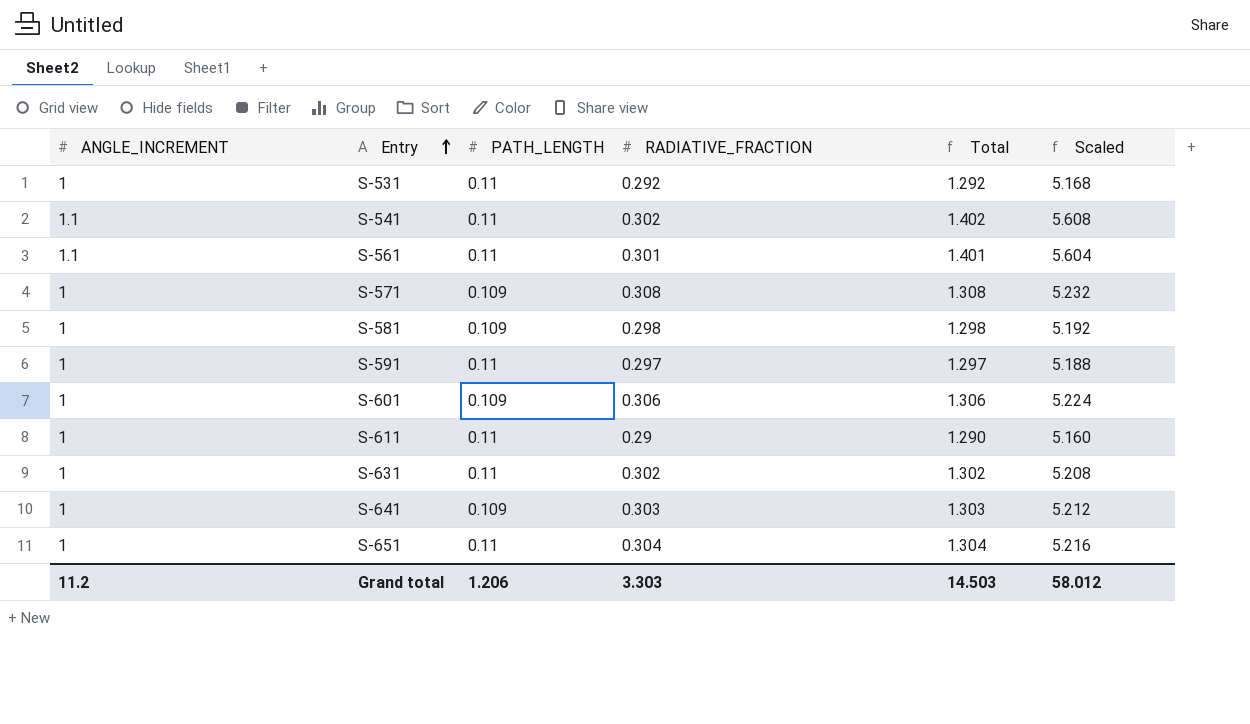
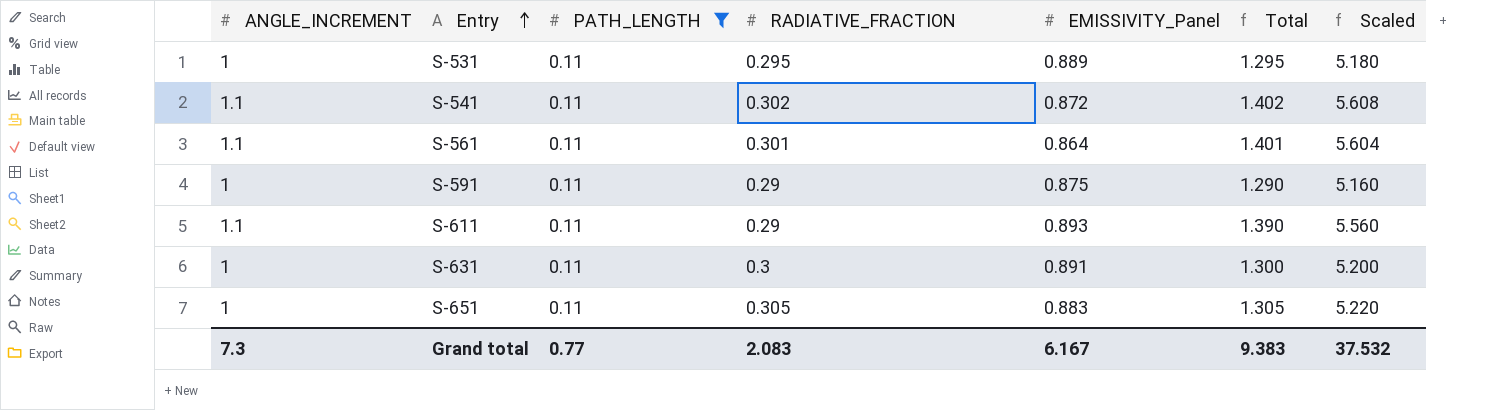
filter: none -> PATH_LENGTH = 0.11
column EMISSIVITY_Panel | position: none -> 5
S-531 | RADIATIVE_FRACTION: 0.292 -> 0.295
S-531 | Total: 1.292 -> 1.295
S-531 | Scaled: 5.168 -> 5.180
S-591 | RADIATIVE_FRACTION: 0.297 -> 0.29
S-591 | Total: 1.297 -> 1.290
S-591 | Scaled: 5.188 -> 5.160
S-611 | ANGLE_INCREMENT: 1 -> 1.1
S-611 | Total: 1.290 -> 1.390
S-611 | Scaled: 5.160 -> 5.560
S-631 | RADIATIVE_FRACTION: 0.302 -> 0.3
S-631 | Total: 1.302 -> 1.300
S-631 | Scaled: 5.208 -> 5.200
S-651 | RADIATIVE_FRACTION: 0.304 -> 0.305
S-651 | Total: 1.304 -> 1.305
S-651 | Scaled: 5.216 -> 5.220
Grand total | ANGLE_INCREMENT: 11.2 -> 7.3
Grand total | PATH_LENGTH: 1.206 -> 0.77
Grand total | RADIATIVE_FRACTION: 3.303 -> 2.083
Grand total | Total: 14.503 -> 9.383
Grand total | Scaled: 58.012 -> 37.532

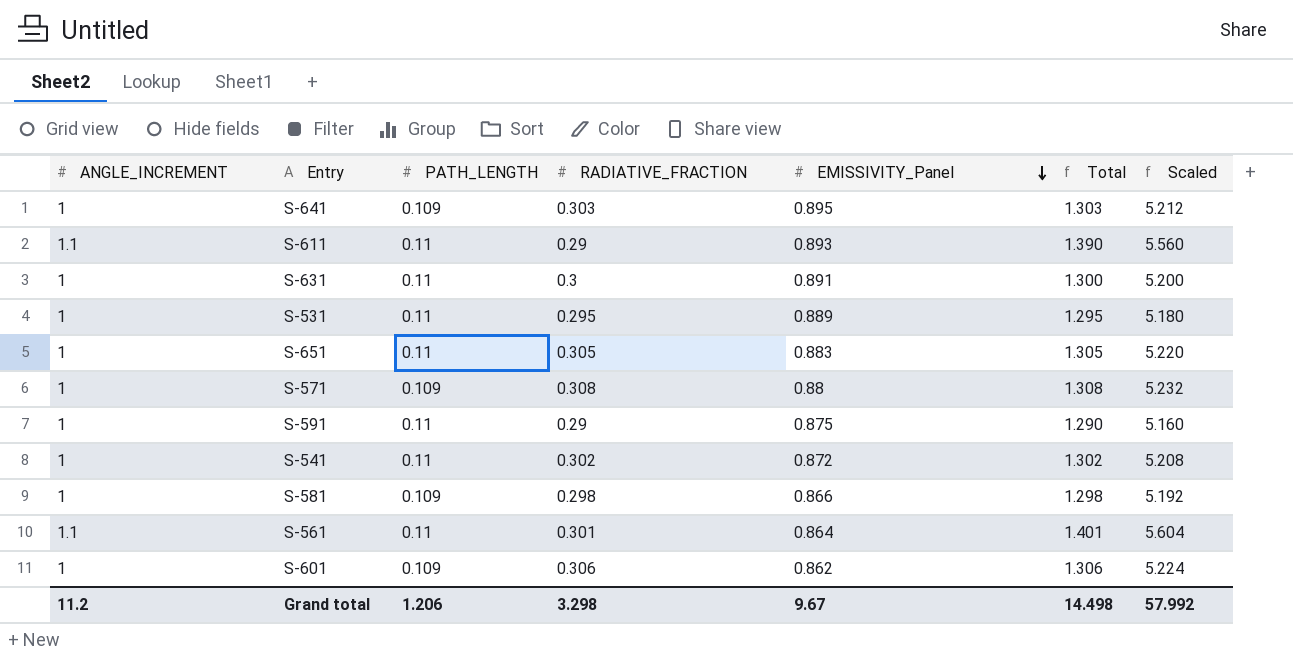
filter: PATH_LENGTH = 0.11 -> none
row order: Entry ascending -> EMISSIVITY_Panel descending
S-541 | ANGLE_INCREMENT: 1.1 -> 1
S-541 | Total: 1.402 -> 1.302
S-541 | Scaled: 5.608 -> 5.208
Grand total | ANGLE_INCREMENT: 7.3 -> 11.2
Grand total | PATH_LENGTH: 0.77 -> 1.206
Grand total | RADIATIVE_FRACTION: 2.083 -> 3.298
Grand total | EMISSIVITY_Panel: 6.167 -> 9.67
Grand total | Total: 9.383 -> 14.498
Grand total | Scaled: 37.532 -> 57.992

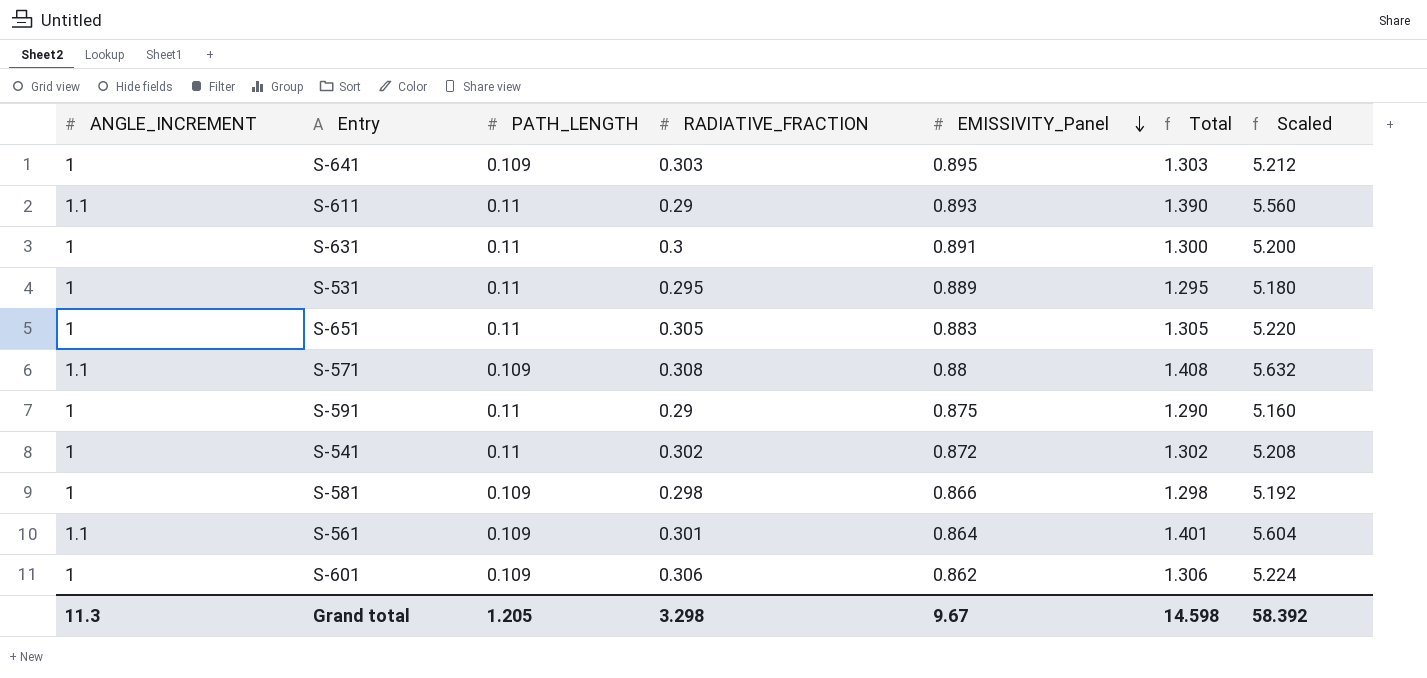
S-571 | ANGLE_INCREMENT: 1 -> 1.1
S-571 | Total: 1.308 -> 1.408
S-571 | Scaled: 5.232 -> 5.632
S-561 | PATH_LENGTH: 0.11 -> 0.109
Grand total | ANGLE_INCREMENT: 11.2 -> 11.3
Grand total | PATH_LENGTH: 1.206 -> 1.205
Grand total | Total: 14.498 -> 14.598
Grand total | Scaled: 57.992 -> 58.392

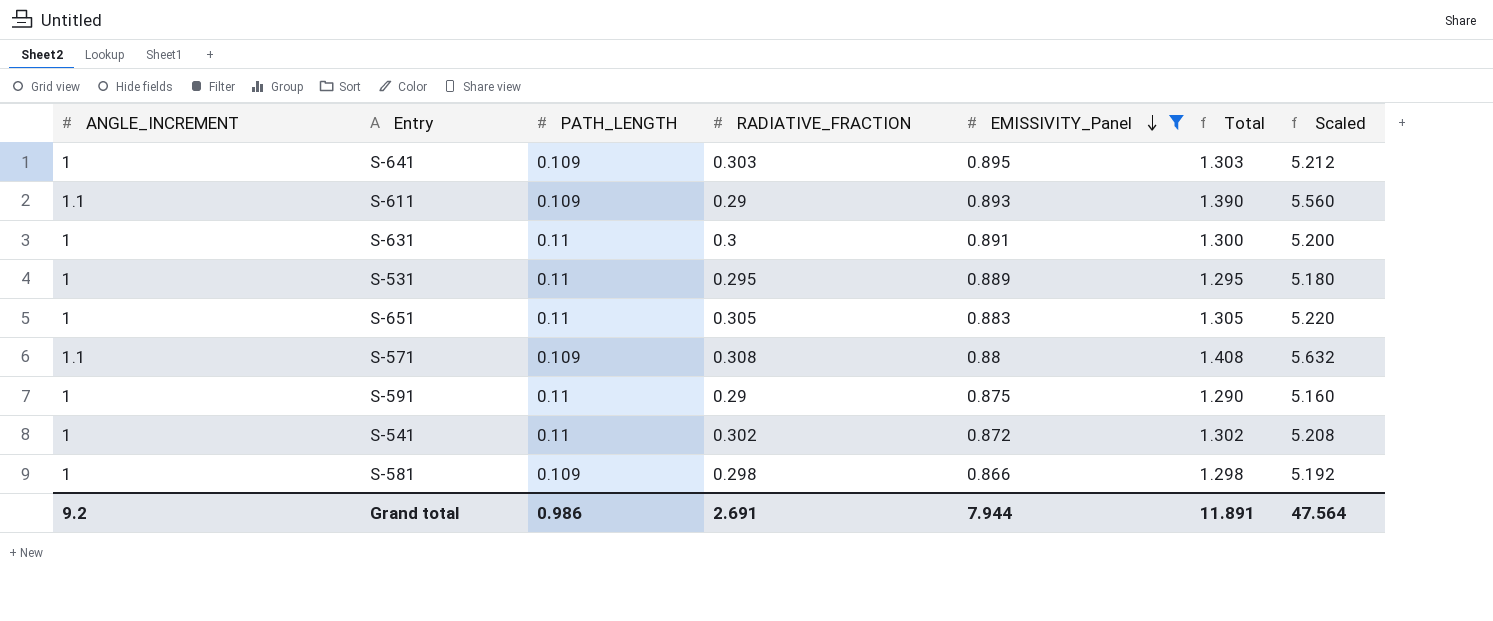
filter: none -> EMISSIVITY_Panel >= 0.866
S-611 | PATH_LENGTH: 0.11 -> 0.109
Grand total | ANGLE_INCREMENT: 11.3 -> 9.2
Grand total | PATH_LENGTH: 1.205 -> 0.986
Grand total | RADIATIVE_FRACTION: 3.298 -> 2.691
Grand total | EMISSIVITY_Panel: 9.67 -> 7.944
Grand total | Total: 14.598 -> 11.891
Grand total | Scaled: 58.392 -> 47.564

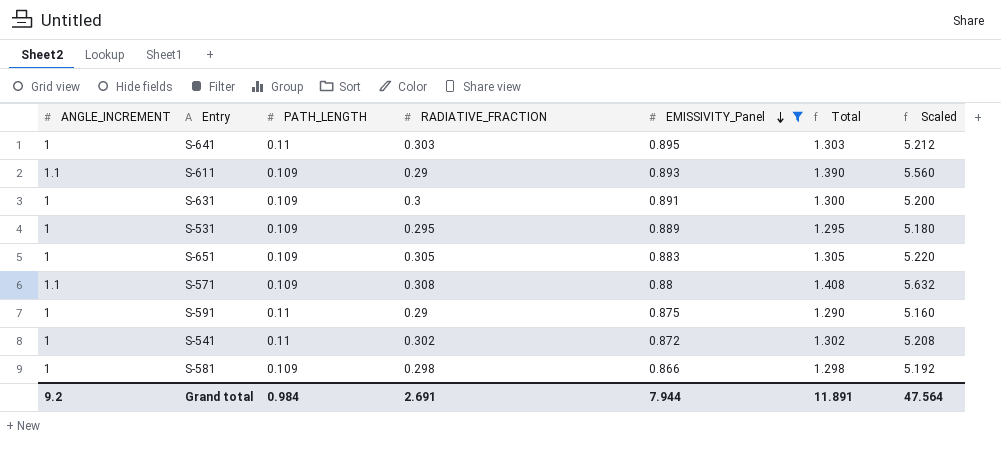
S-641 | PATH_LENGTH: 0.109 -> 0.11
S-631 | PATH_LENGTH: 0.11 -> 0.109
S-531 | PATH_LENGTH: 0.11 -> 0.109
S-651 | PATH_LENGTH: 0.11 -> 0.109
Grand total | PATH_LENGTH: 0.986 -> 0.984

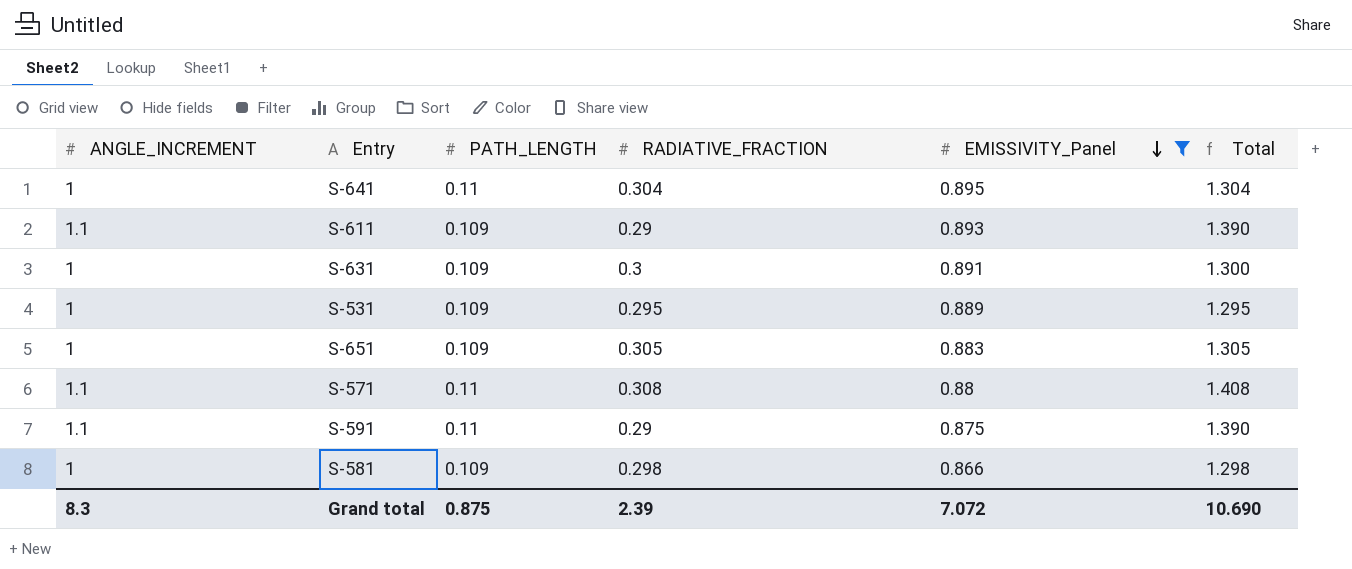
column Scaled | formula: [Total] * 4 -> none
row S-541: 1 | 0.11 | 0.302 | 0.872 | 1.302 | 5.208 -> none
S-641 | RADIATIVE_FRACTION: 0.303 -> 0.304
S-641 | Total: 1.303 -> 1.304
S-571 | PATH_LENGTH: 0.109 -> 0.11
S-591 | ANGLE_INCREMENT: 1 -> 1.1
S-591 | Total: 1.290 -> 1.390
Grand total | ANGLE_INCREMENT: 9.2 -> 8.3
Grand total | PATH_LENGTH: 0.984 -> 0.875
Grand total | RADIATIVE_FRACTION: 2.691 -> 2.39
Grand total | EMISSIVITY_Panel: 7.944 -> 7.072
Grand total | Total: 11.891 -> 10.690

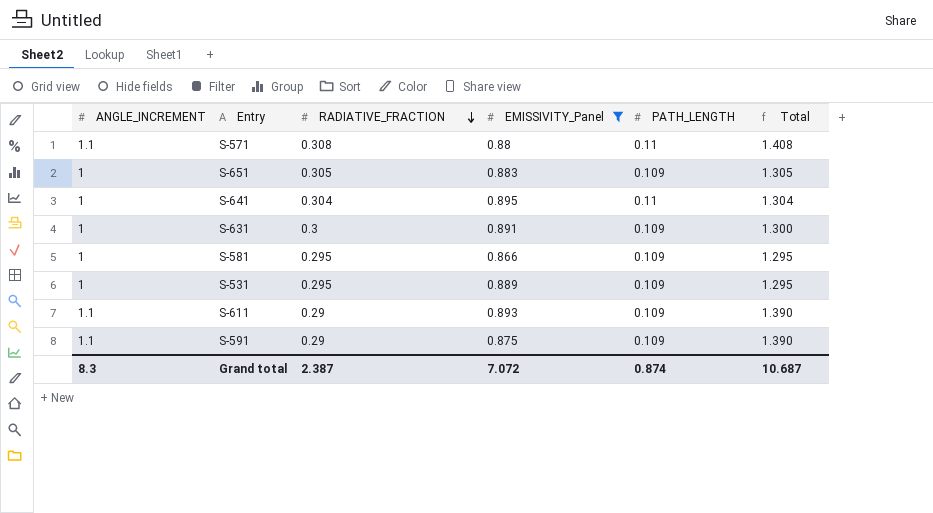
row order: EMISSIVITY_Panel descending -> RADIATIVE_FRACTION descending
column PATH_LENGTH | position: 3 -> 5
S-581 | RADIATIVE_FRACTION: 0.298 -> 0.295
S-581 | Total: 1.298 -> 1.295
S-591 | PATH_LENGTH: 0.11 -> 0.109
Grand total | RADIATIVE_FRACTION: 2.39 -> 2.387
Grand total | PATH_LENGTH: 0.875 -> 0.874
Grand total | Total: 10.690 -> 10.687

